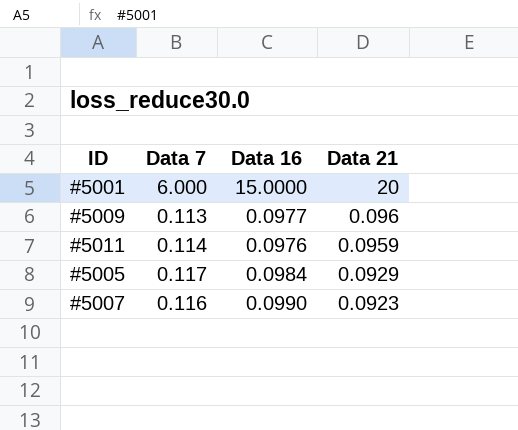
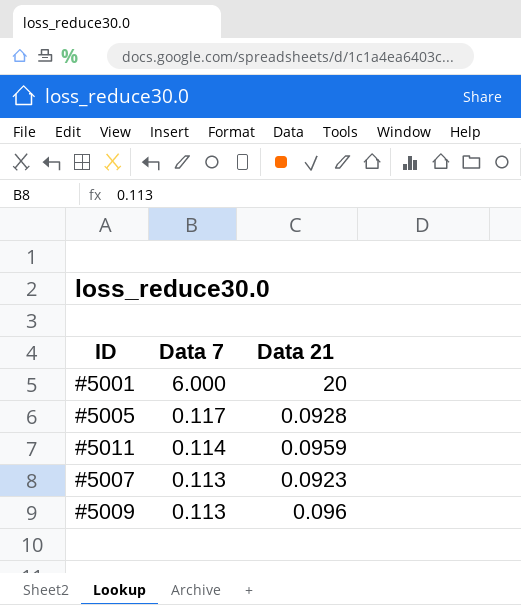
row order: Data 21 descending -> Data 7 descending
column Data 16 | position: 3 -> none
#5005 | Data 21: 0.0929 -> 0.0928
#5007 | Data 7: 0.116 -> 0.113

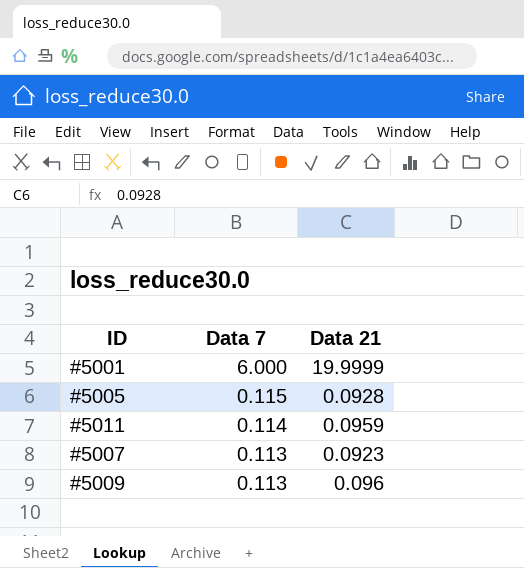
#5001 | Data 21: 20 -> 19.9999
#5005 | Data 7: 0.117 -> 0.115

